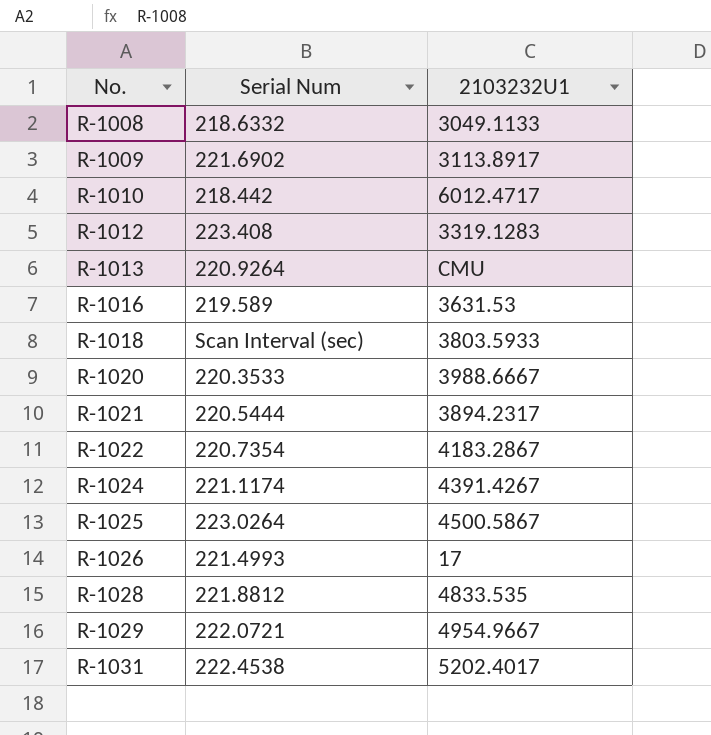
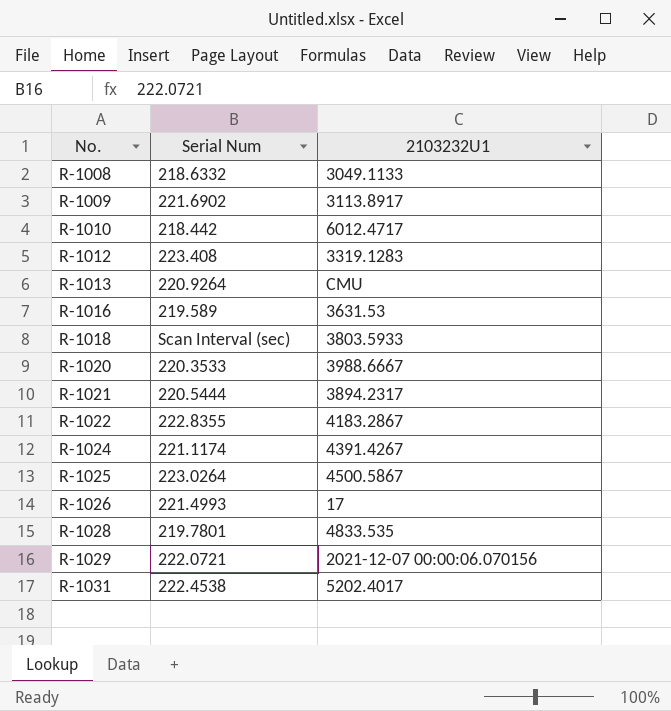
R-1022 | Serial Num: 220.7354 -> 222.8355
R-1028 | Serial Num: 221.8812 -> 219.7801
R-1029 | 2103232U1: 4954.9667 -> 2021-12-07 00:00:06.070156

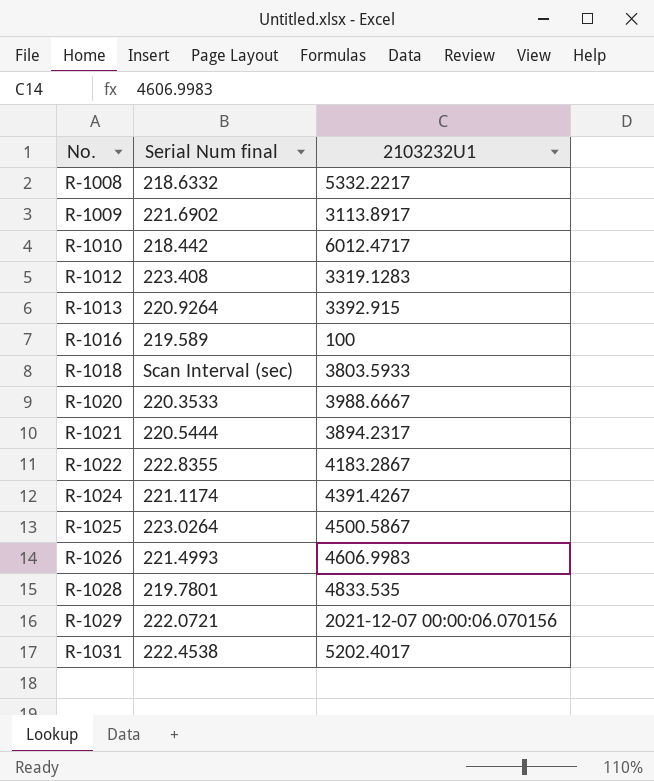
column name: Serial Num -> Serial Num final
R-1008 | 2103232U1: 3049.1133 -> 5332.2217
R-1013 | 2103232U1: CMU -> 3392.915
R-1016 | 2103232U1: 3631.53 -> 100
R-1026 | 2103232U1: 17 -> 4606.9983

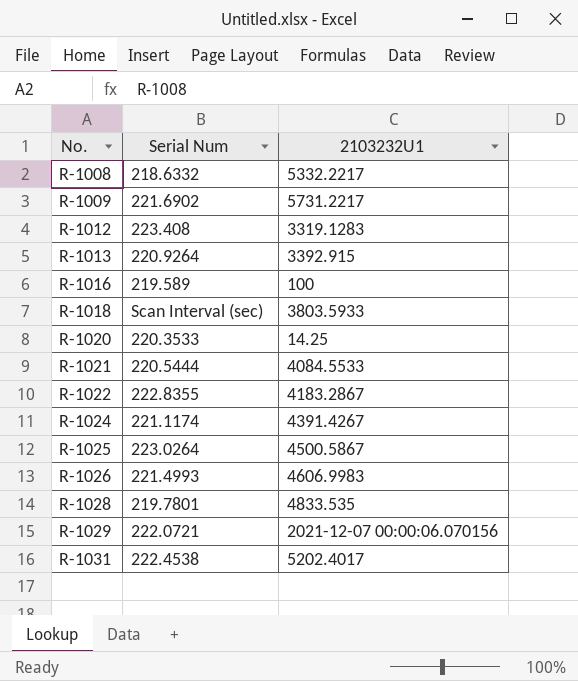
column name: Serial Num final -> Serial Num
row R-1010: 218.442 | 6012.4717 -> none
R-1009 | 2103232U1: 3113.8917 -> 5731.2217
R-1020 | 2103232U1: 3988.6667 -> 14.25
R-1021 | 2103232U1: 3894.2317 -> 4084.5533

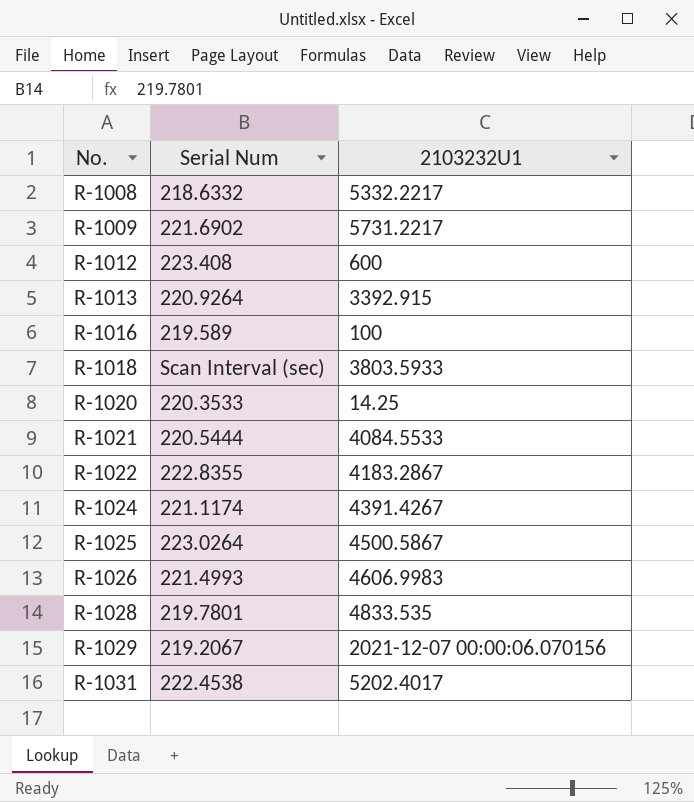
R-1012 | 2103232U1: 3319.1283 -> 600
R-1029 | Serial Num: 222.0721 -> 219.2067

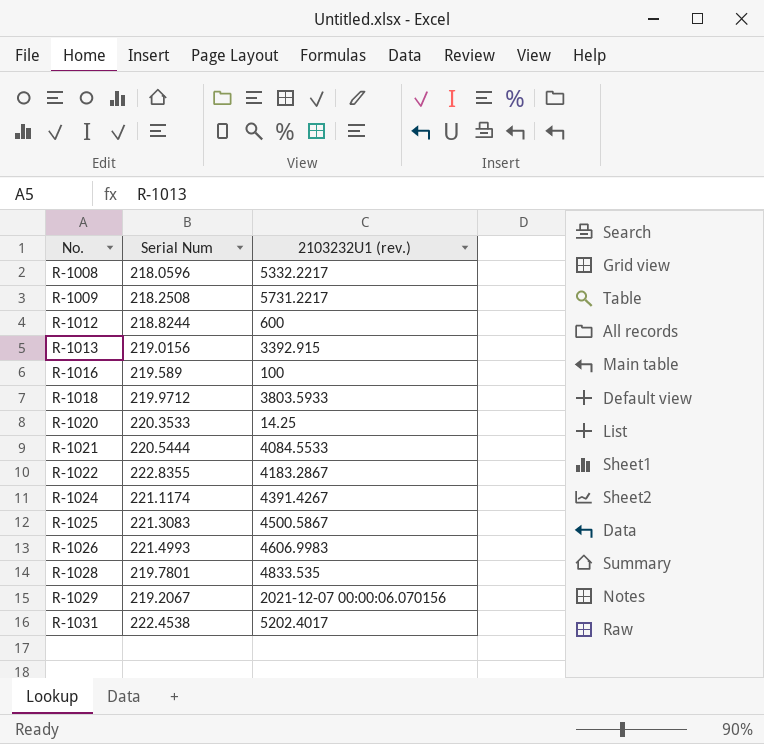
column name: 2103232U1 -> 2103232U1 (rev.)
R-1008 | Serial Num: 218.6332 -> 218.0596
R-1009 | Serial Num: 221.6902 -> 218.2508
R-1012 | Serial Num: 223.408 -> 218.8244
R-1013 | Serial Num: 220.9264 -> 219.0156
R-1018 | Serial Num: Scan Interval (sec) -> 219.9712
R-1025 | Serial Num: 223.0264 -> 221.3083

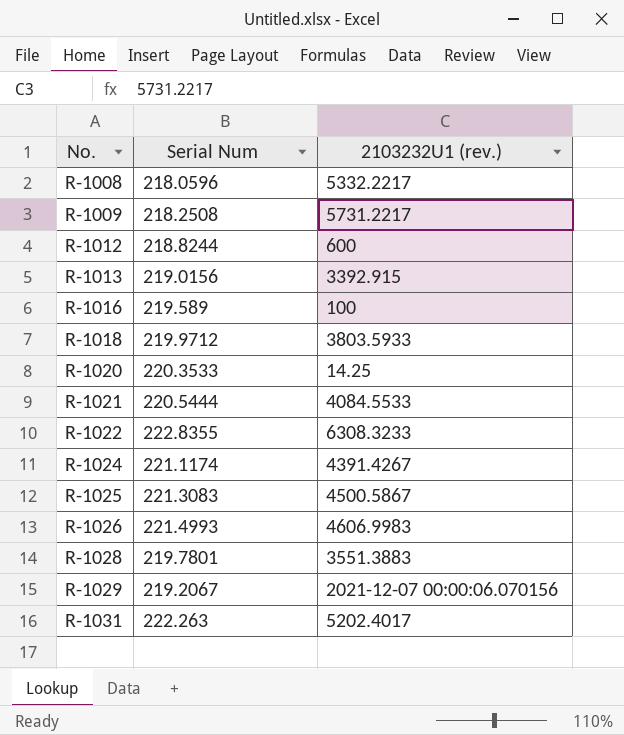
R-1022 | 2103232U1 (rev.): 4183.2867 -> 6308.3233
R-1028 | 2103232U1 (rev.): 4833.535 -> 3551.3883
R-1031 | Serial Num: 222.4538 -> 222.263

